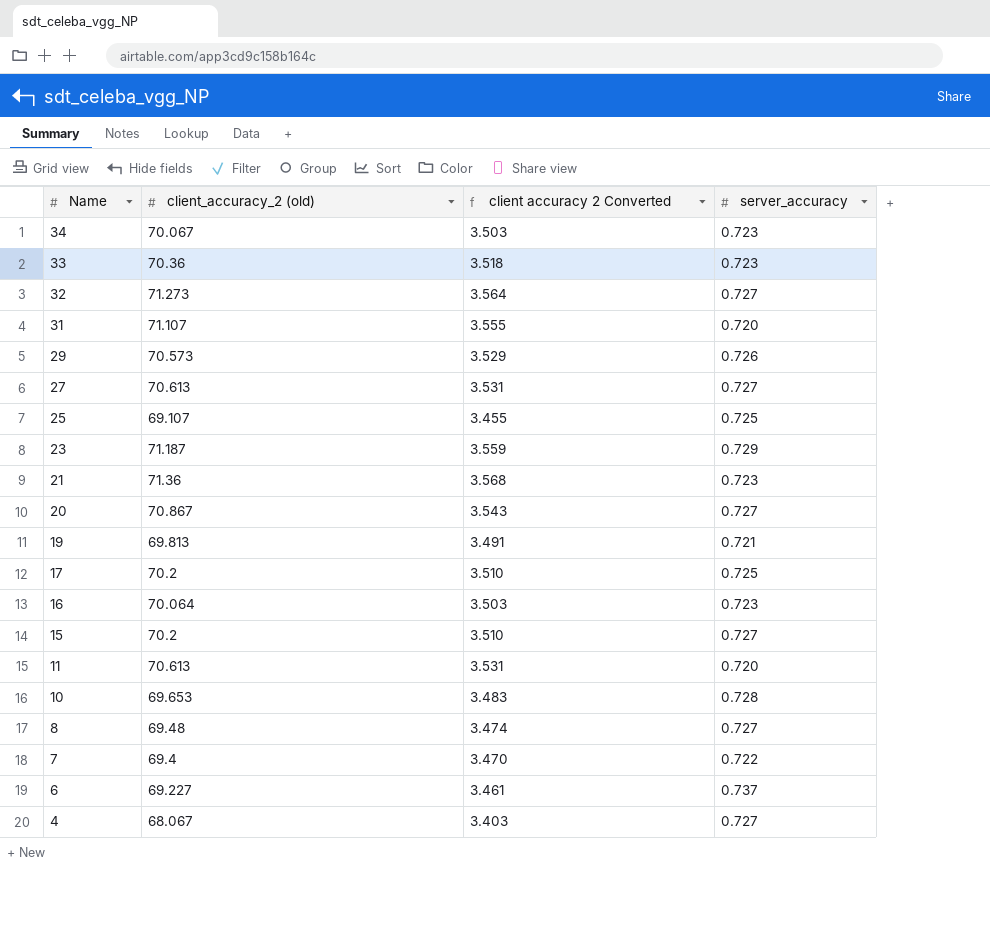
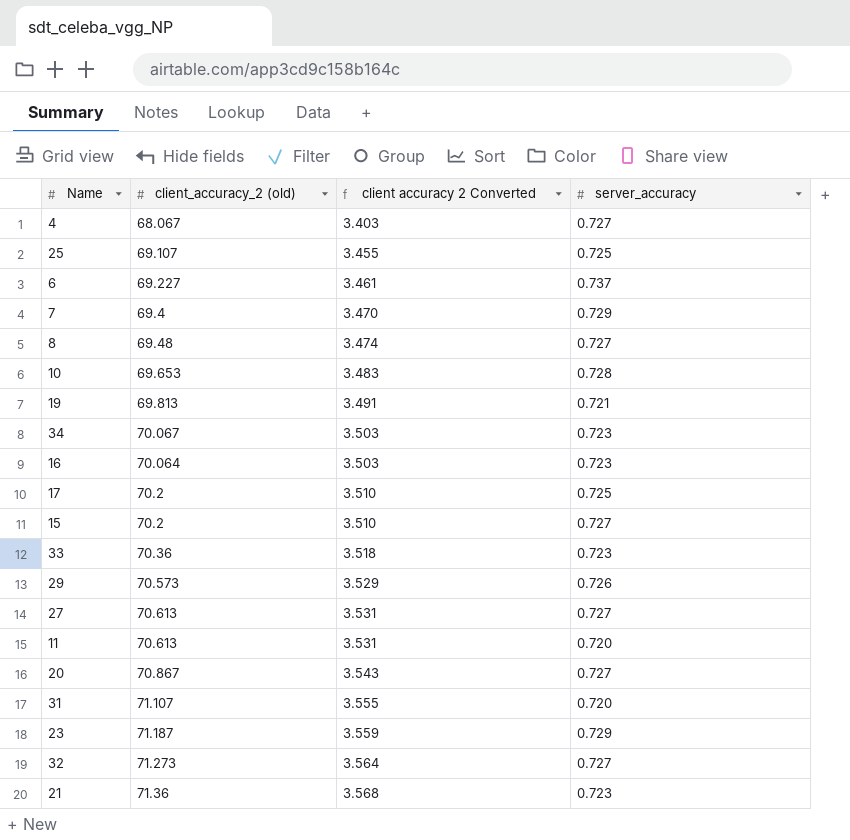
row order: Name descending -> client accuracy 2 Converted ascending
7 | server_accuracy: 0.722 -> 0.729

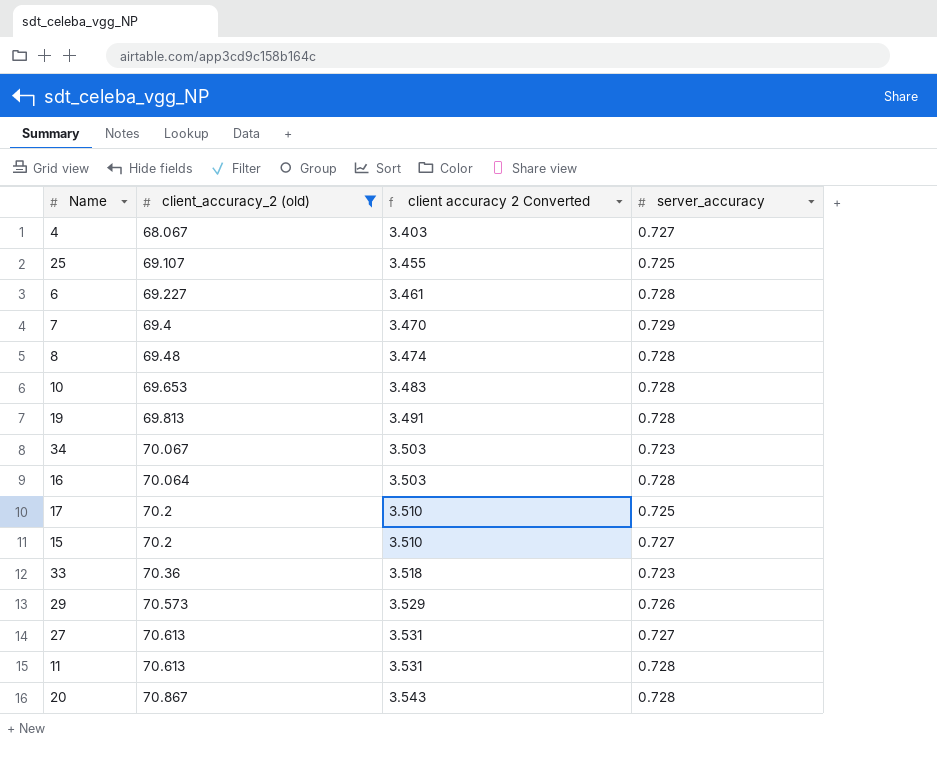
filter: none -> client_accuracy_2 (old) <= 70.867
6 | server_accuracy: 0.737 -> 0.728
8 | server_accuracy: 0.727 -> 0.728
19 | server_accuracy: 0.721 -> 0.728
16 | server_accuracy: 0.723 -> 0.728
11 | server_accuracy: 0.720 -> 0.728
20 | server_accuracy: 0.727 -> 0.728

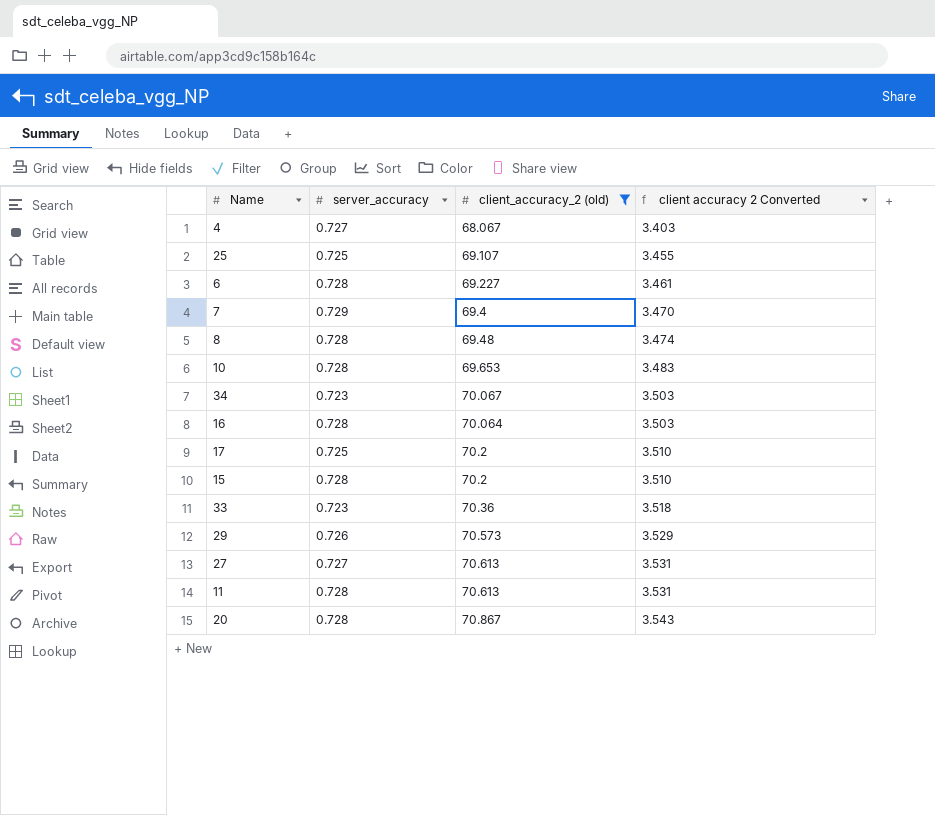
column server_accuracy | position: 4 -> 2
row 19: 69.813 | 3.491 | 0.728 -> none
15 | server_accuracy: 0.727 -> 0.728

